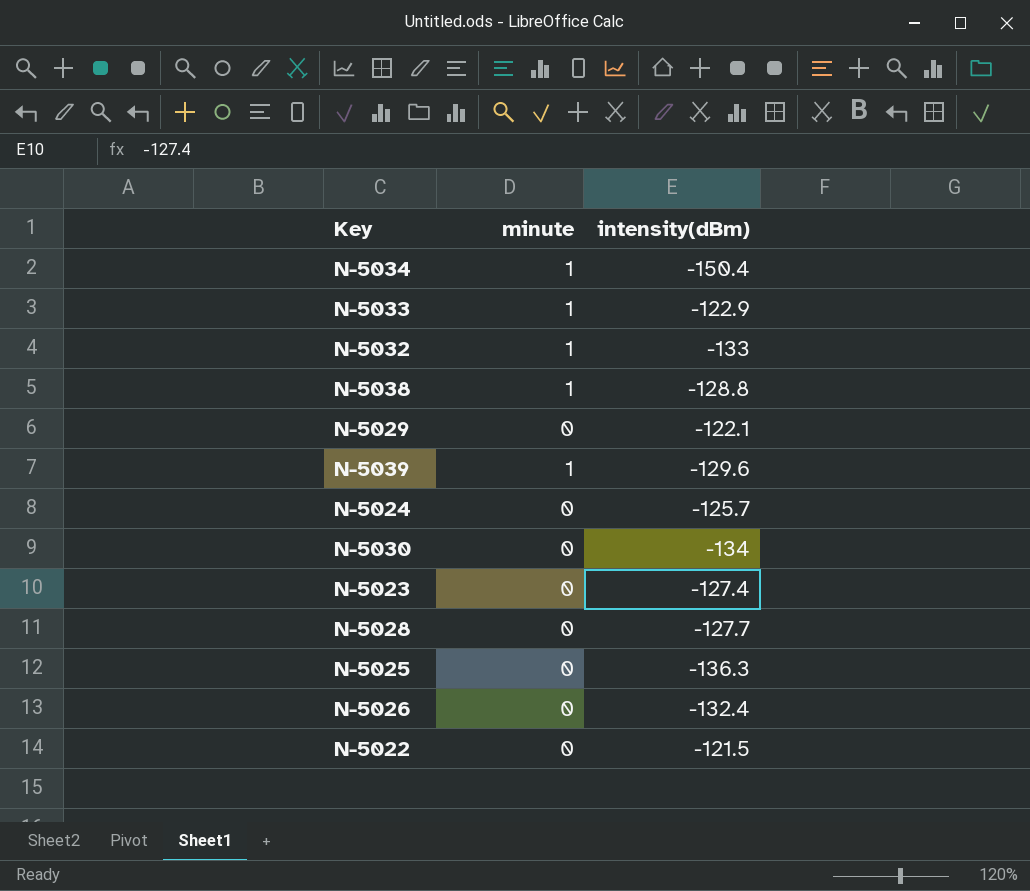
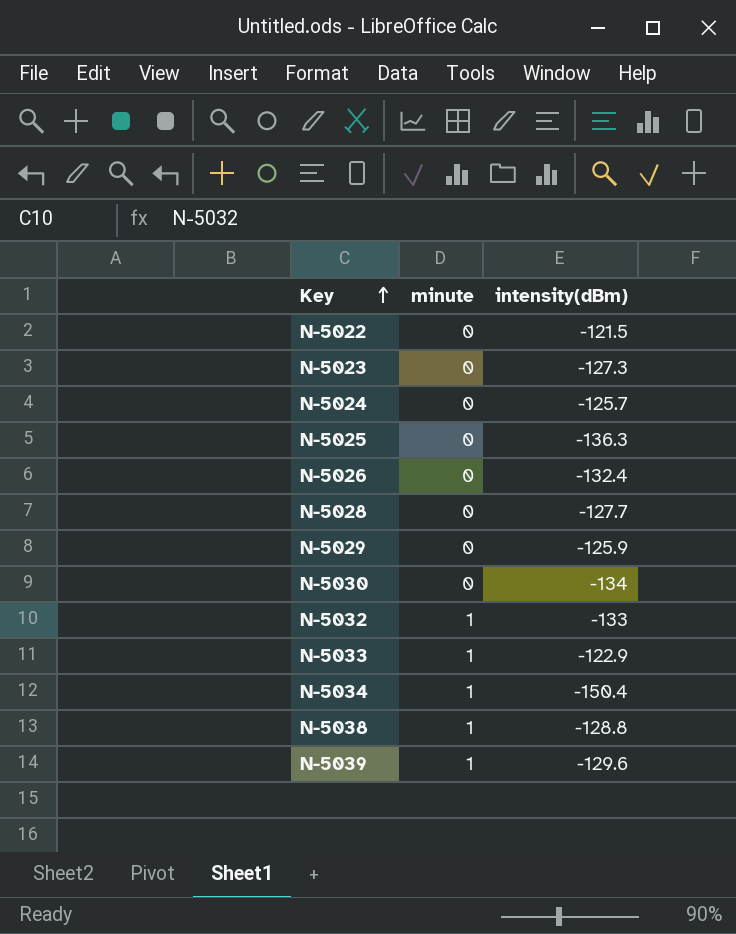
row order: none -> Key ascending
N-5023 | intensity(dBm): -127.4 -> -127.3
N-5029 | intensity(dBm): -122.1 -> -125.9

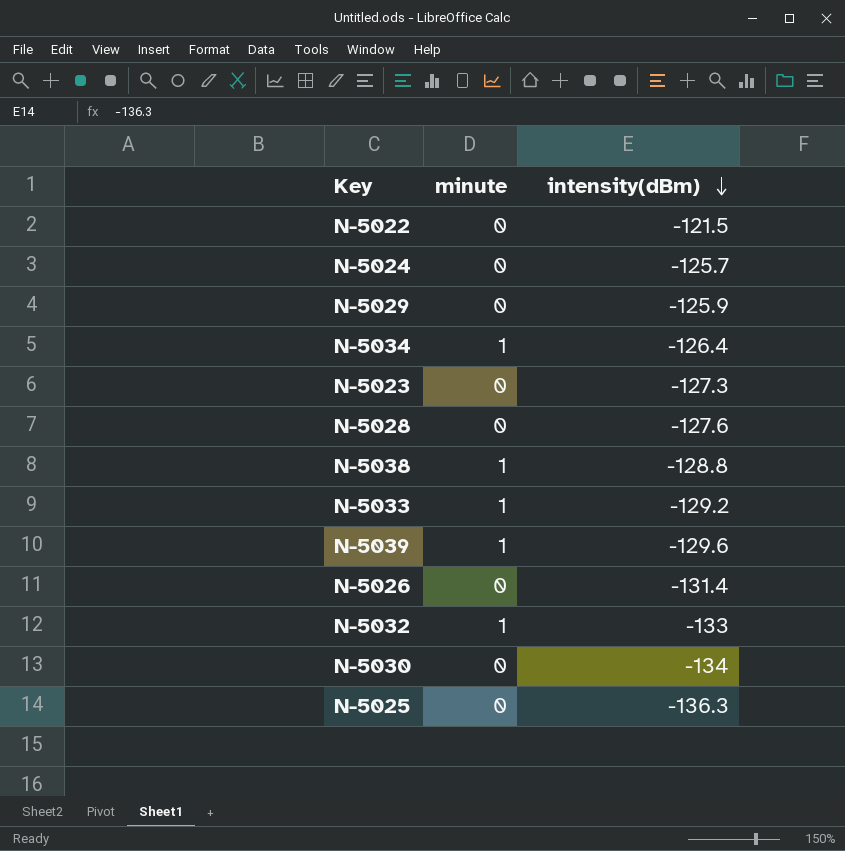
row order: Key ascending -> intensity(dBm) descending
N-5034 | intensity(dBm): -150.4 -> -126.4
N-5028 | intensity(dBm): -127.7 -> -127.6
N-5033 | intensity(dBm): -122.9 -> -129.2
N-5026 | intensity(dBm): -132.4 -> -131.4

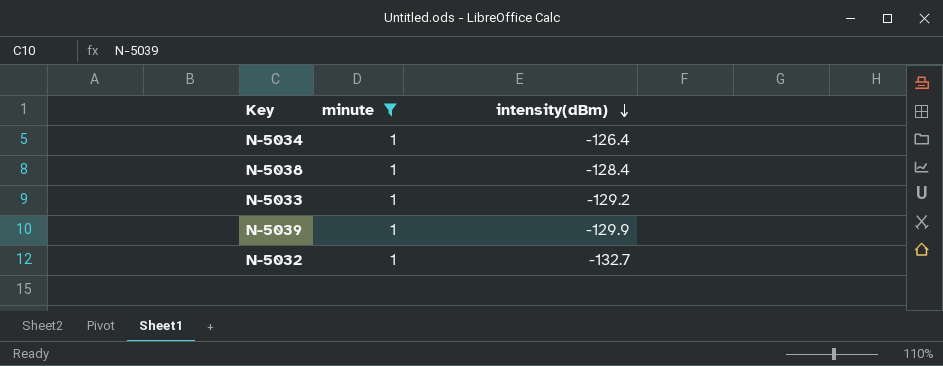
filter: none -> minute = 1
N-5038 | intensity(dBm): -128.8 -> -128.4
N-5039 | intensity(dBm): -129.6 -> -129.9
N-5032 | intensity(dBm): -133 -> -132.7

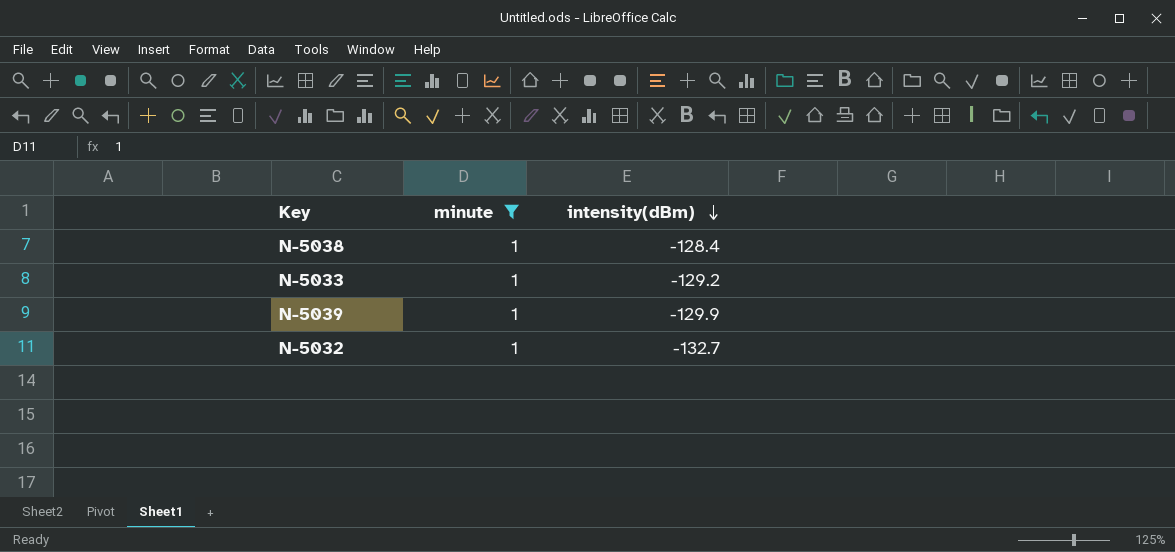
row N-5034: 1 | -126.4 -> none

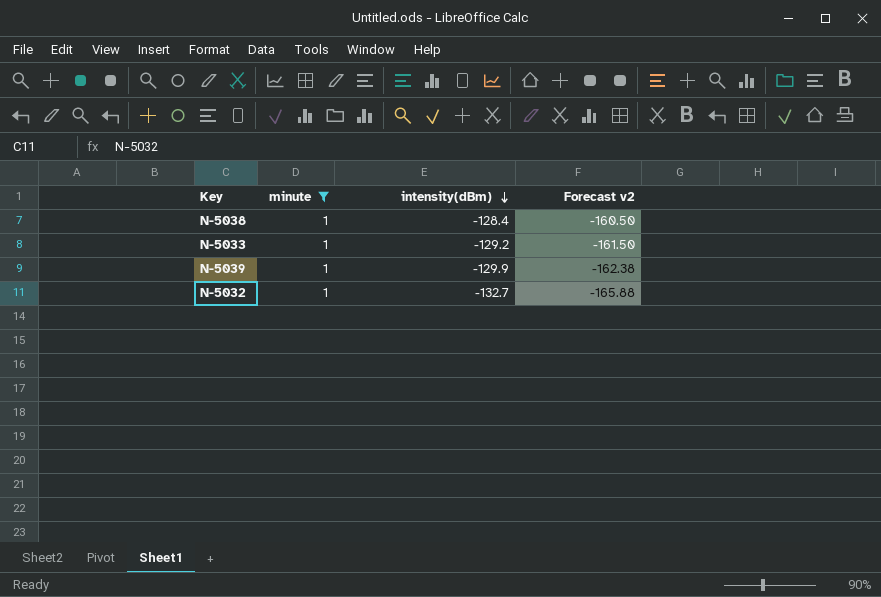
column Forecast v2 | formula: none -> [intensity(dBm)] * 1.25

